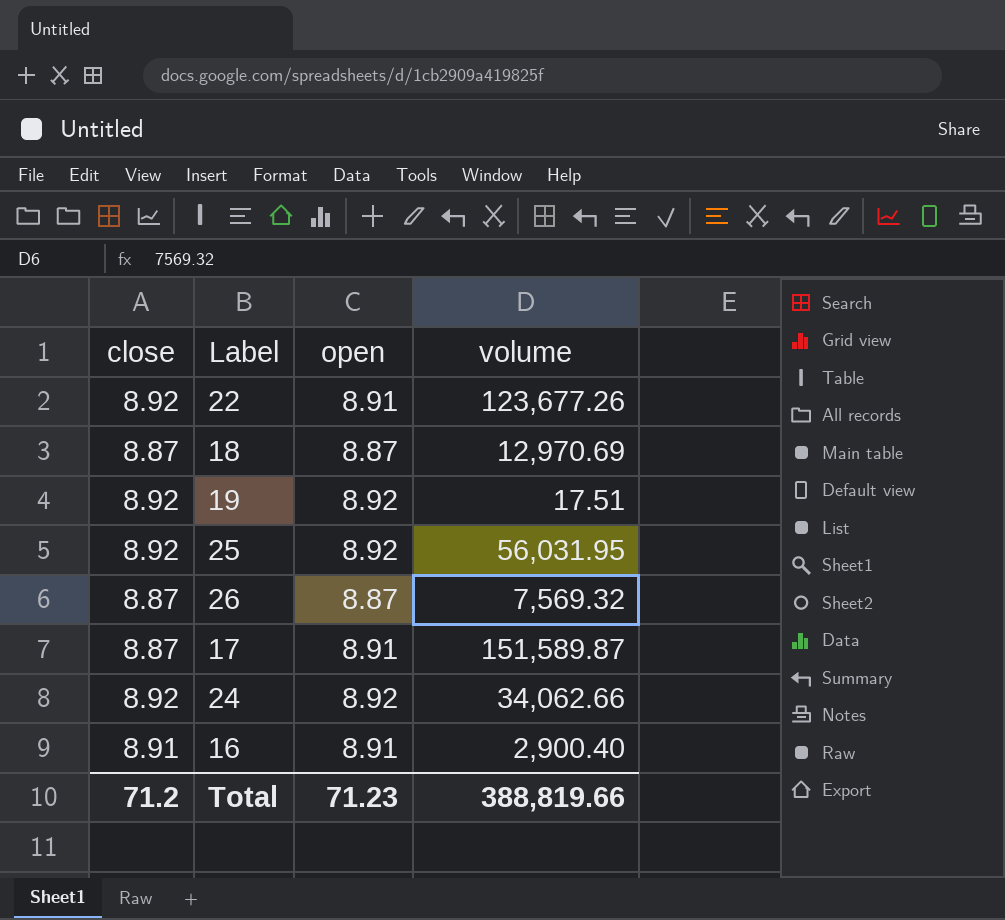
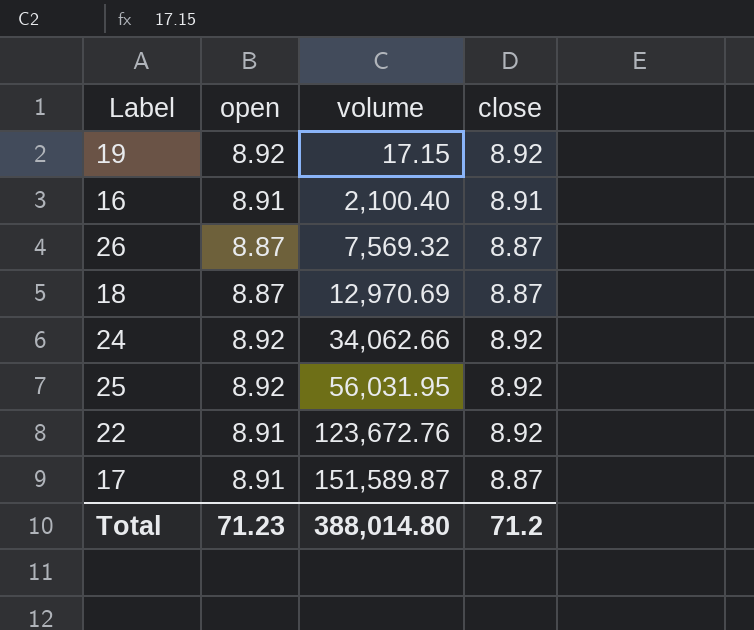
row order: none -> volume ascending
column close | position: 1 -> 4
19 | volume: 17.51 -> 17.15
16 | volume: 2,900.40 -> 2,100.40
22 | volume: 123,677.26 -> 123,672.76
Total | volume: 388,819.66 -> 388,014.80

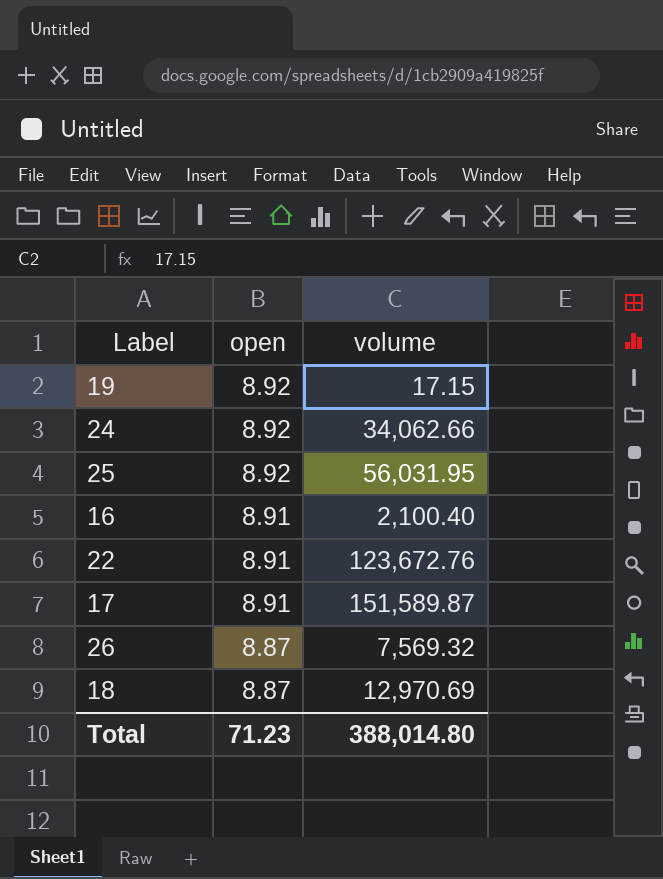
row order: volume ascending -> open descending
column close | position: 4 -> none

